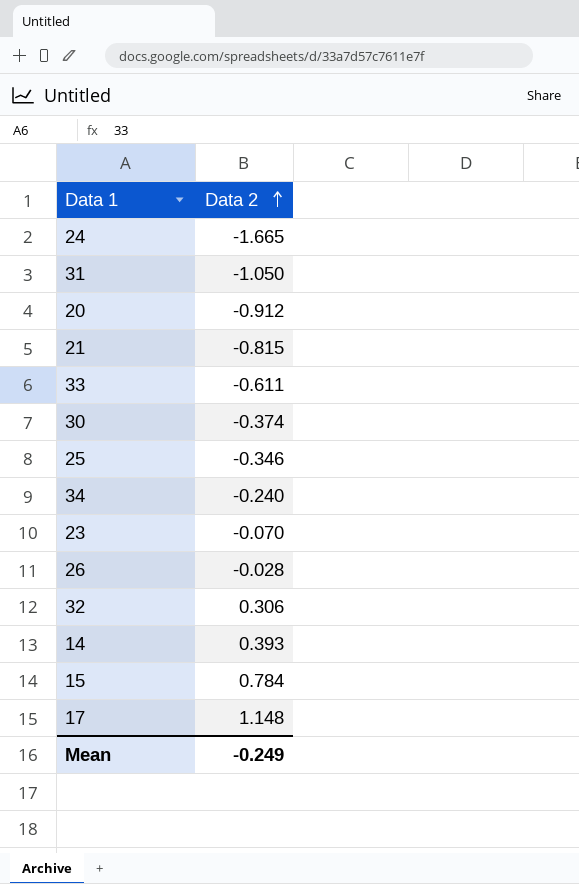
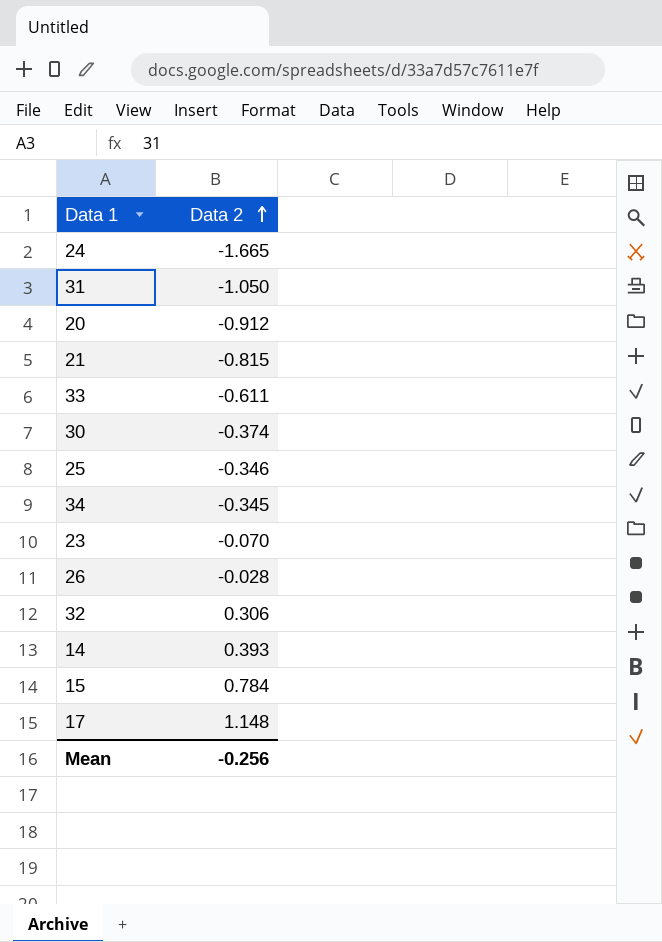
34 | Data 2: -0.240 -> -0.345
Mean | Data 2: -0.249 -> -0.256

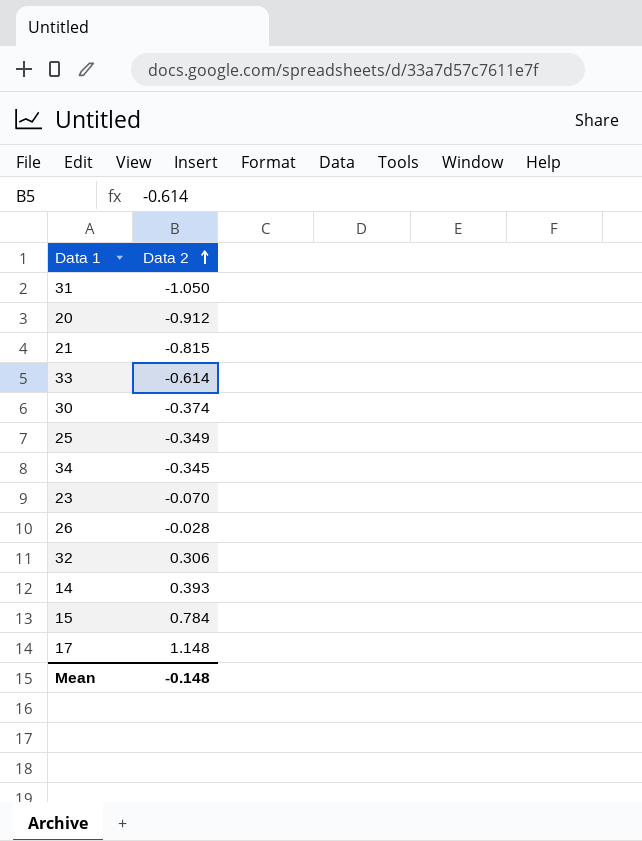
row 24: -1.665 -> none
33 | Data 2: -0.611 -> -0.614
25 | Data 2: -0.346 -> -0.349
Mean | Data 2: -0.256 -> -0.148

